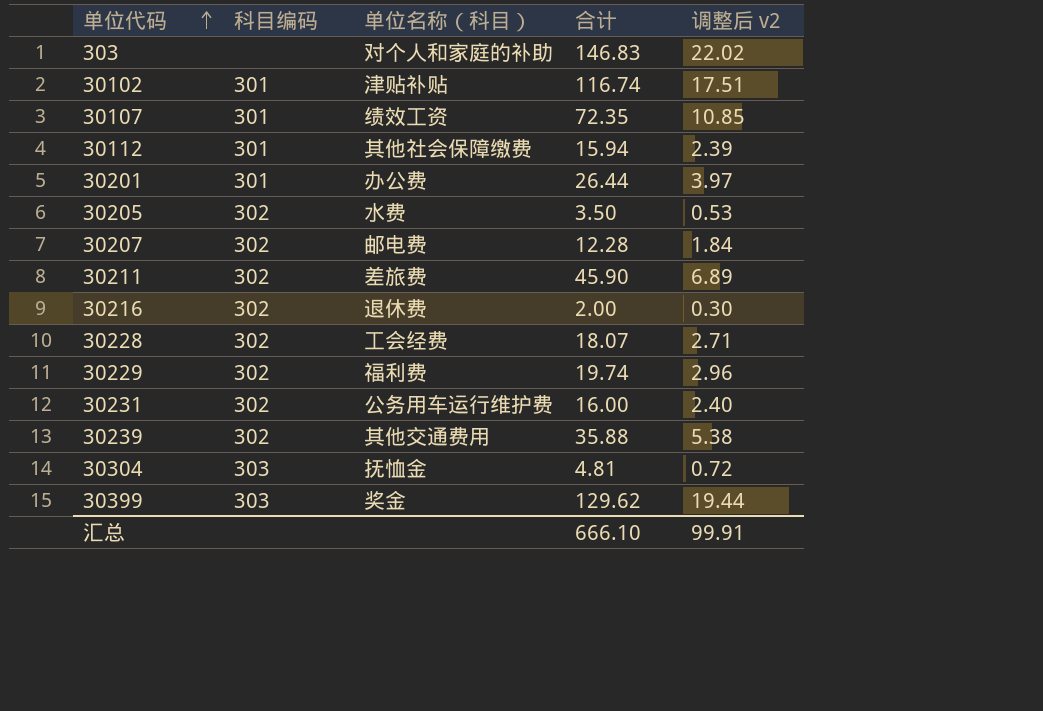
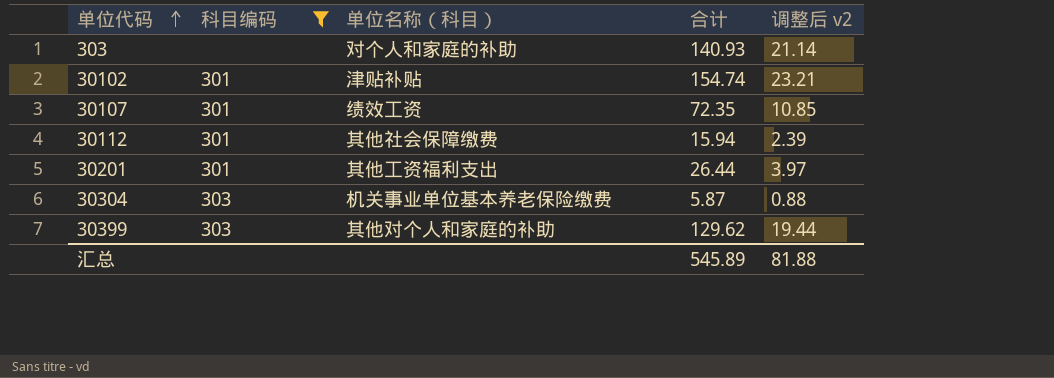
filter: none -> 科目编码 != 302
303 | 合计: 146.83 -> 140.93
303 | 调整后 v2: 22.02 -> 21.14
30102 | 合计: 116.74 -> 154.74
30102 | 调整后 v2: 17.51 -> 23.21
30201 | 单位名称（科目）: 办公费 -> 其他工资福利支出
30304 | 单位名称（科目）: 抚恤金 -> 机关事业单位基本养老保险缴费
30304 | 合计: 4.81 -> 5.87
30304 | 调整后 v2: 0.72 -> 0.88
30399 | 单位名称（科目）: 奖金 -> 其他对个人和家庭的补助
汇总 | 合计: 666.10 -> 545.89
汇总 | 调整后 v2: 99.91 -> 81.88

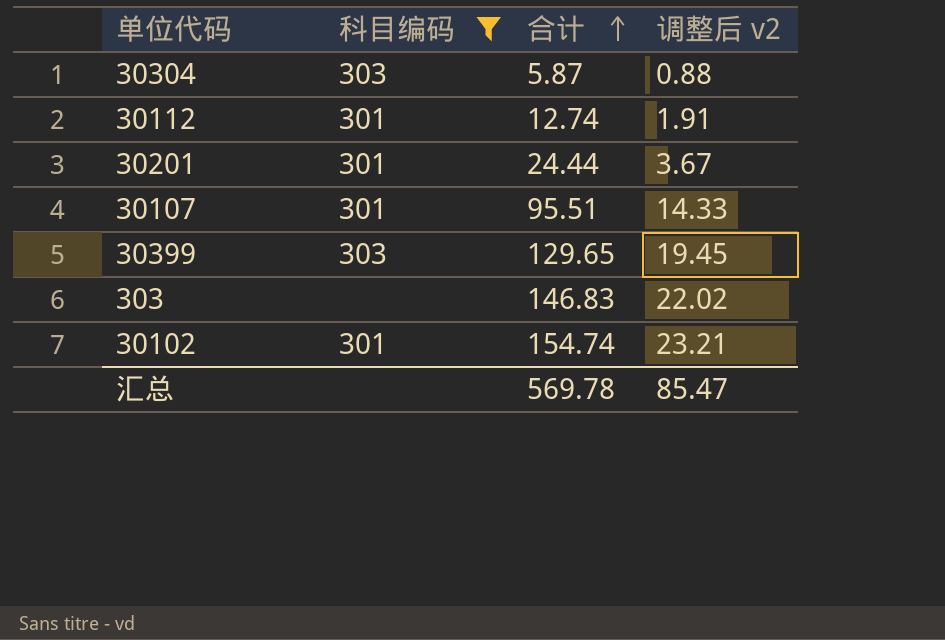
row order: 单位代码 ascending -> 合计 ascending
column 单位名称（科目） | position: 3 -> none
30112 | 合计: 15.94 -> 12.74
30112 | 调整后 v2: 2.39 -> 1.91
30201 | 合计: 26.44 -> 24.44
30201 | 调整后 v2: 3.97 -> 3.67
30107 | 合计: 72.35 -> 95.51
30107 | 调整后 v2: 10.85 -> 14.33
30399 | 合计: 129.62 -> 129.65
30399 | 调整后 v2: 19.44 -> 19.45
303 | 合计: 140.93 -> 146.83
303 | 调整后 v2: 21.14 -> 22.02
汇总 | 合计: 545.89 -> 569.78
汇总 | 调整后 v2: 81.88 -> 85.47

